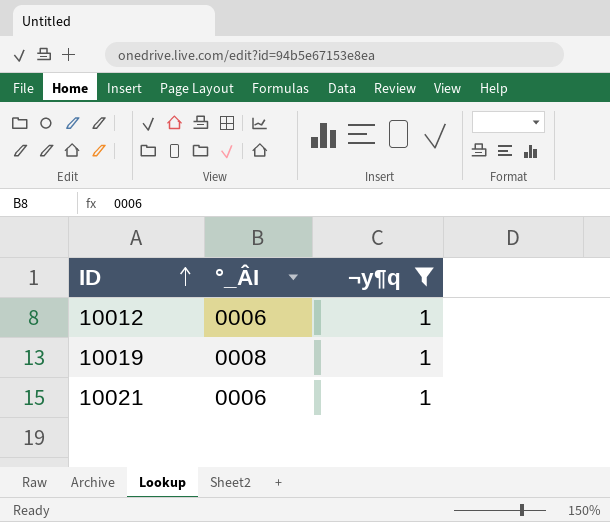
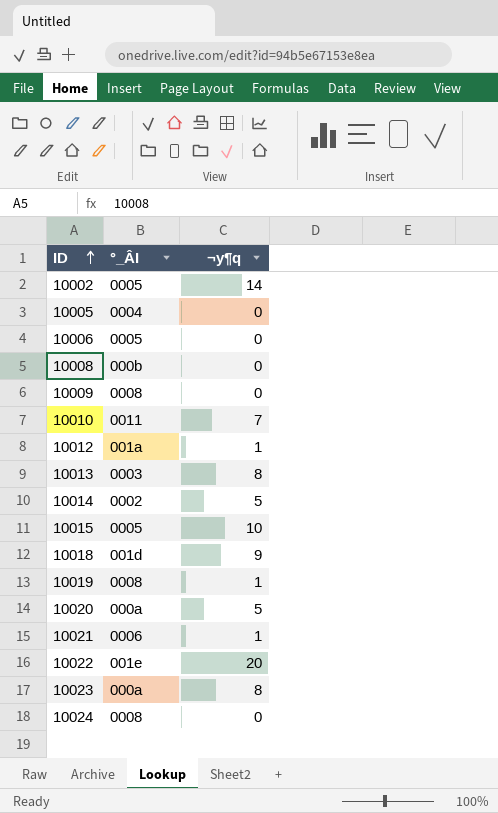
filter: ¬y¶q = 1 -> none
10012 | °_ÂI: 0006 -> 001a

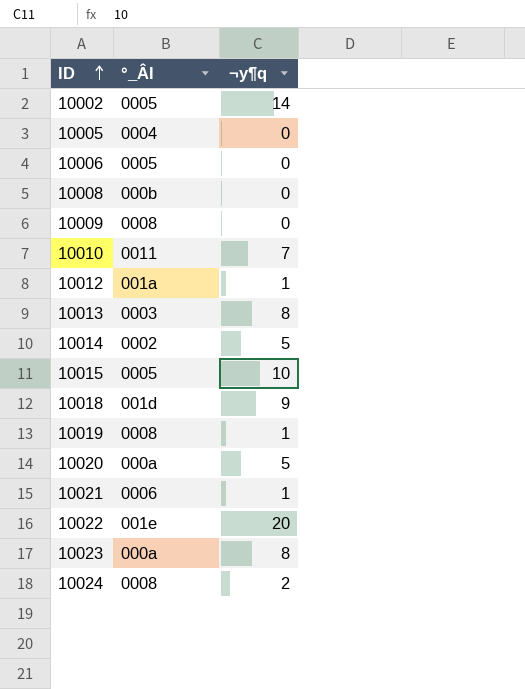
10024 | ¬y¶q: 0 -> 2

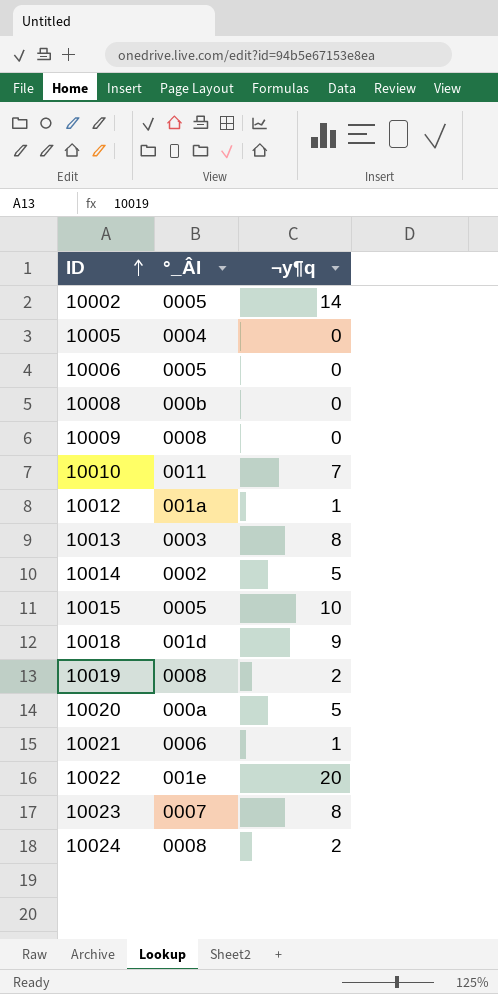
10019 | ¬y¶q: 1 -> 2
10023 | °_ÂI: 000a -> 0007

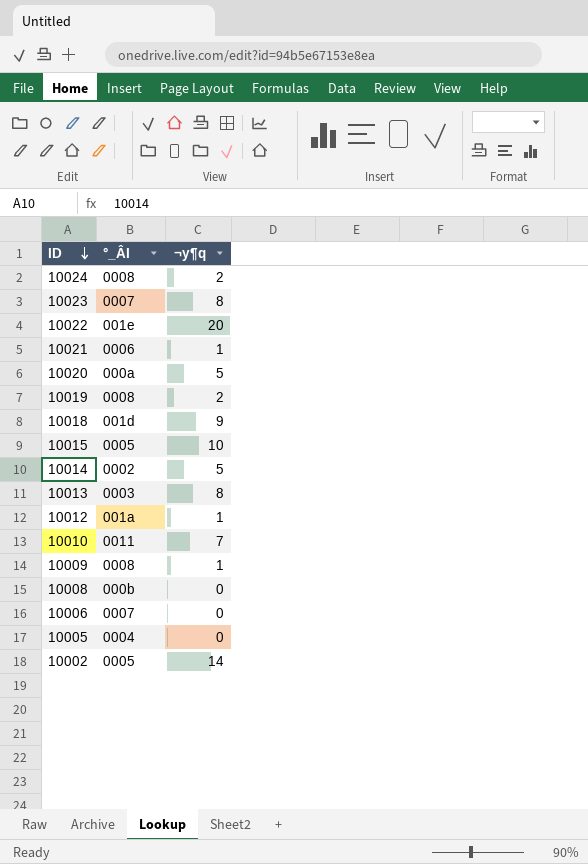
row order: ID ascending -> ID descending
10009 | ¬y¶q: 0 -> 1
10006 | °_ÂI: 0005 -> 0007

